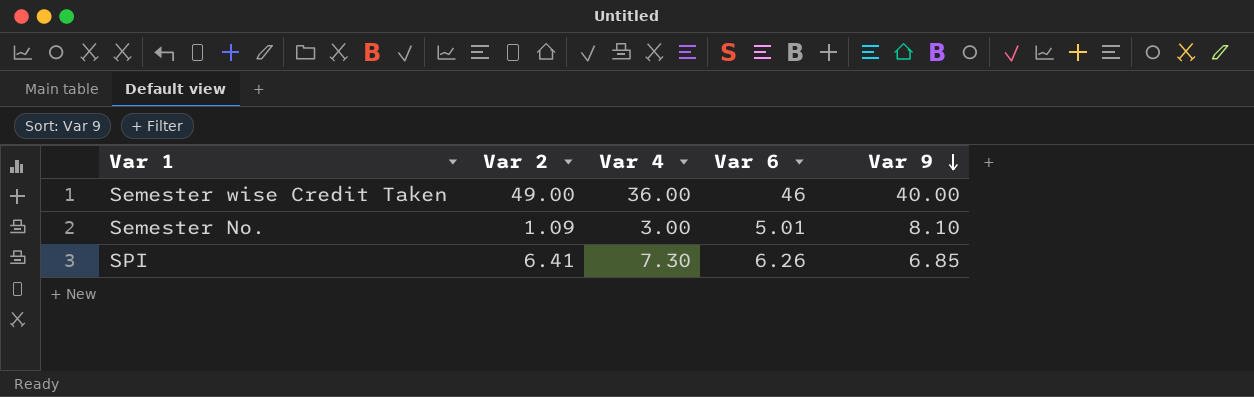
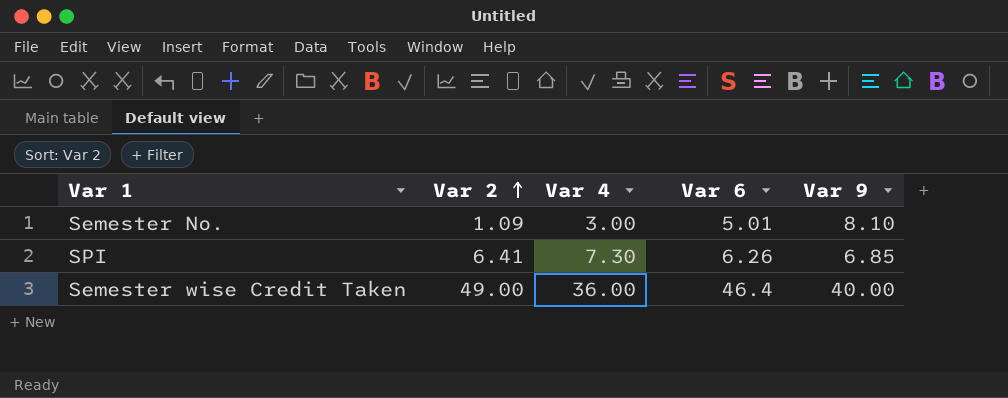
row order: Var 9 descending -> Var 2 ascending
Semester wise Credit Taken | Var 6: 46 -> 46.4

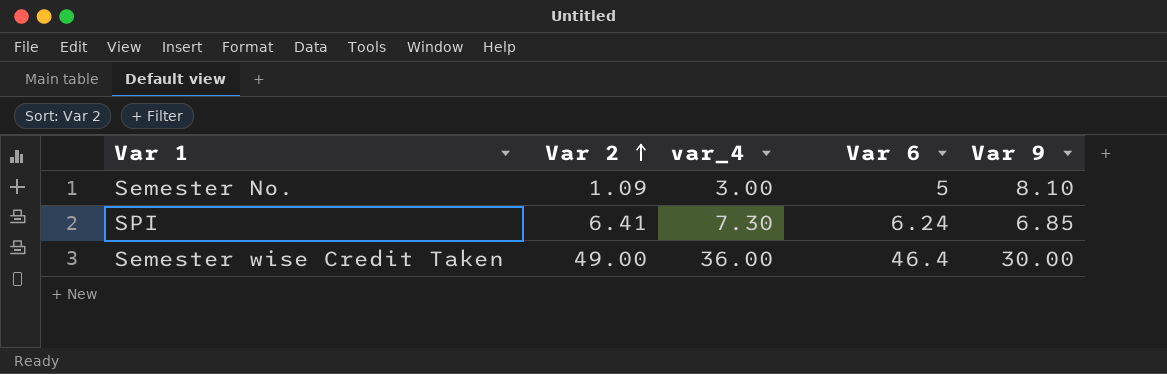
column name: Var 4 -> var_4
Semester No. | Var 6: 5.01 -> 5
SPI | Var 6: 6.26 -> 6.24
Semester wise Credit Taken | Var 9: 40.00 -> 30.00

